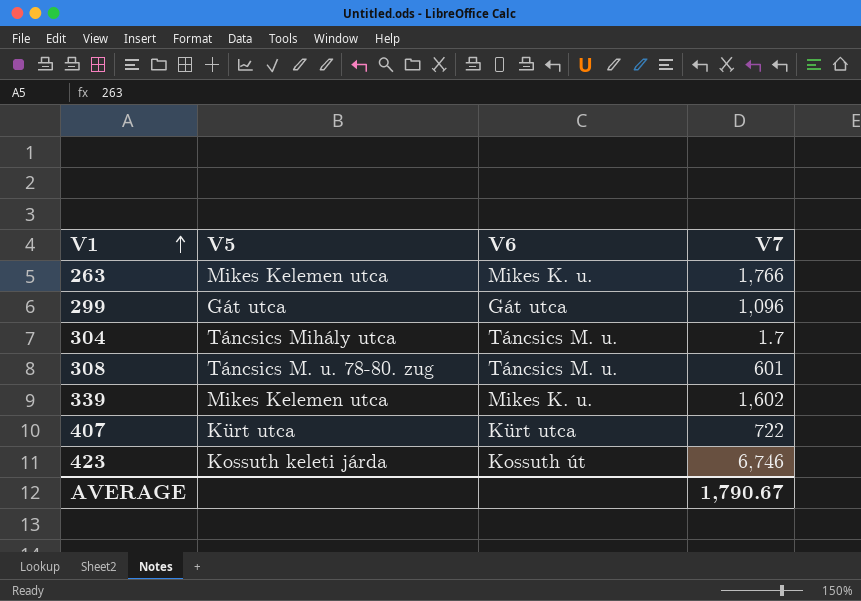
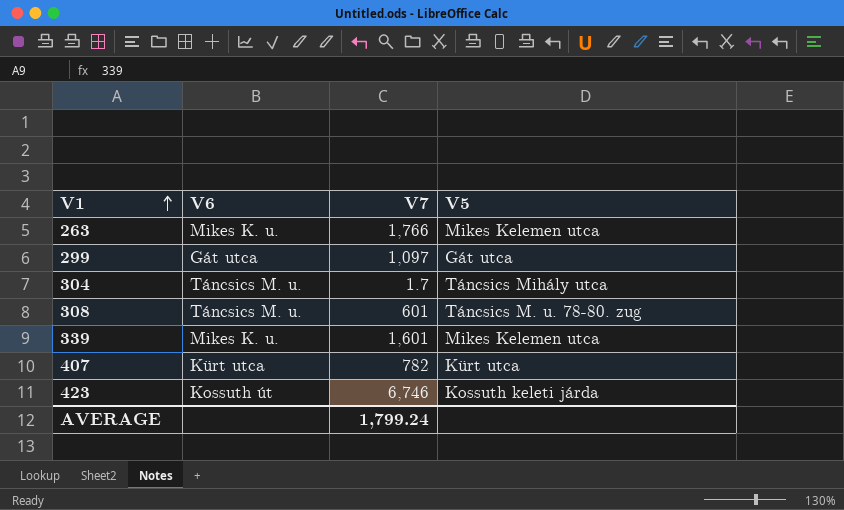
column V5 | position: 2 -> 4
299 | V7: 1,096 -> 1,097
339 | V7: 1,602 -> 1,601
407 | V7: 722 -> 782
AVERAGE | V7: 1,790.67 -> 1,799.24

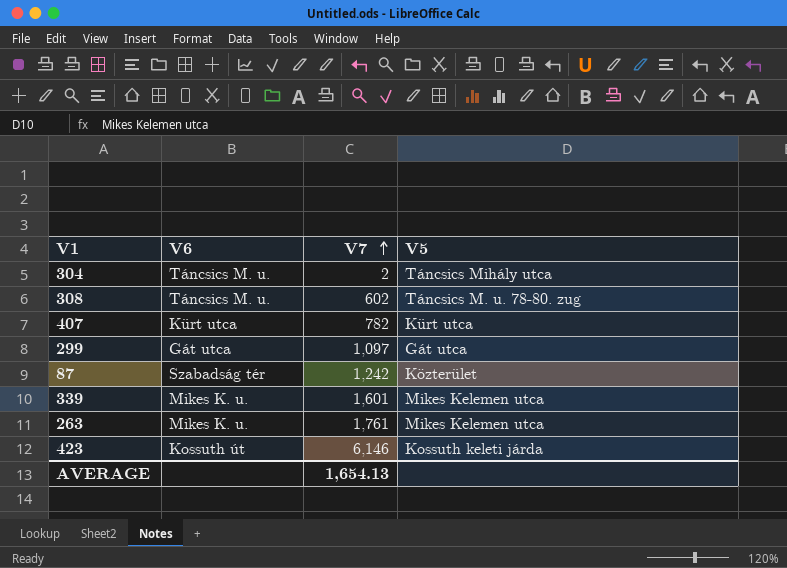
row order: V1 ascending -> V7 ascending
304 | V7: 1.7 -> 2
308 | V7: 601 -> 602
row 87: none -> Szabadság tér | 1,242 | Közterület
263 | V7: 1,766 -> 1,761
423 | V7: 6,746 -> 6,146
AVERAGE | V7: 1,799.24 -> 1,654.13

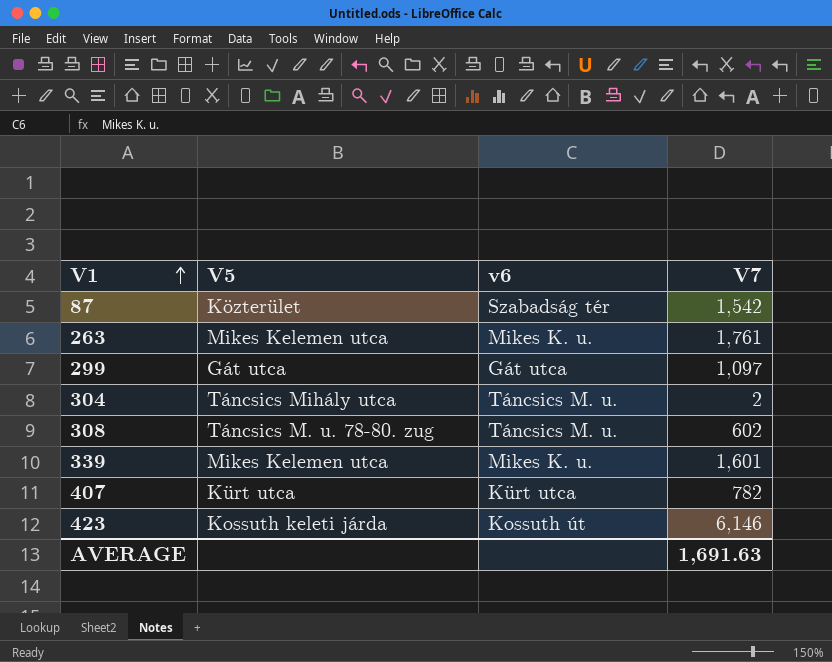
row order: V7 ascending -> V1 ascending
column V5 | position: 4 -> 2
column name: V6 -> v6
87 | V7: 1,242 -> 1,542
AVERAGE | V7: 1,654.13 -> 1,691.63

